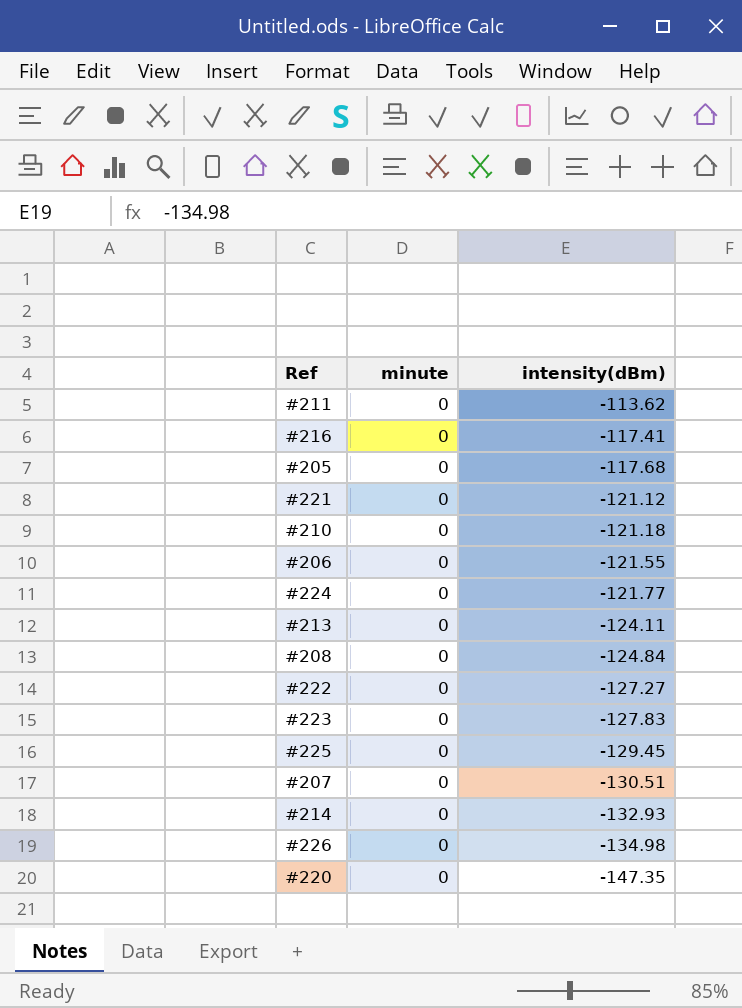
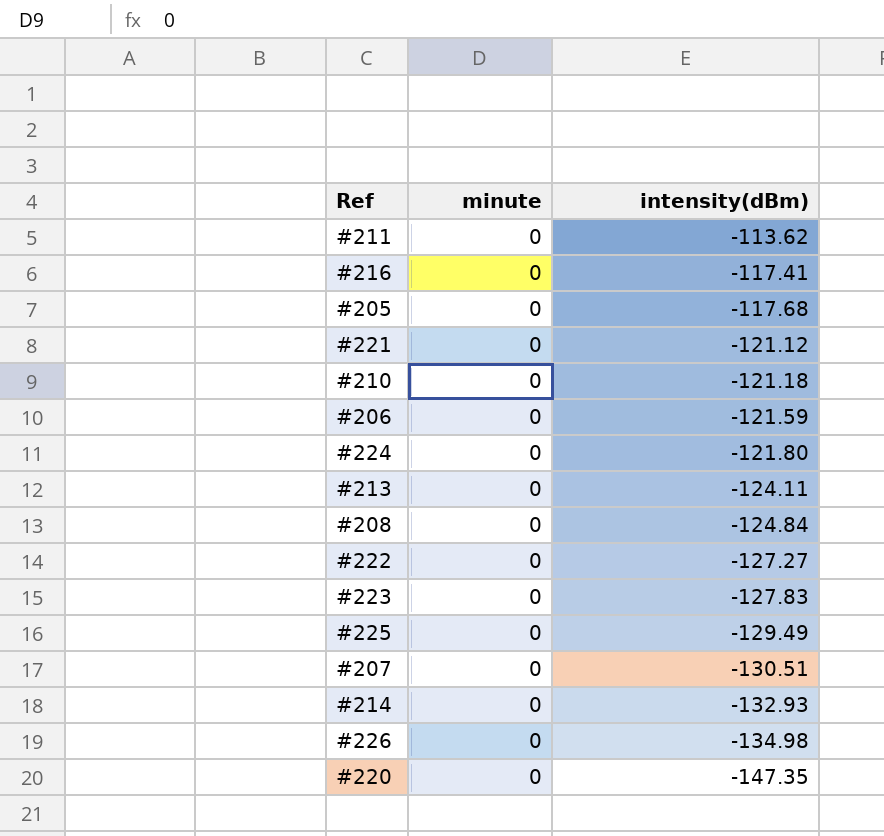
#206 | intensity(dBm): -121.55 -> -121.59
#224 | intensity(dBm): -121.77 -> -121.80
#225 | intensity(dBm): -129.45 -> -129.49

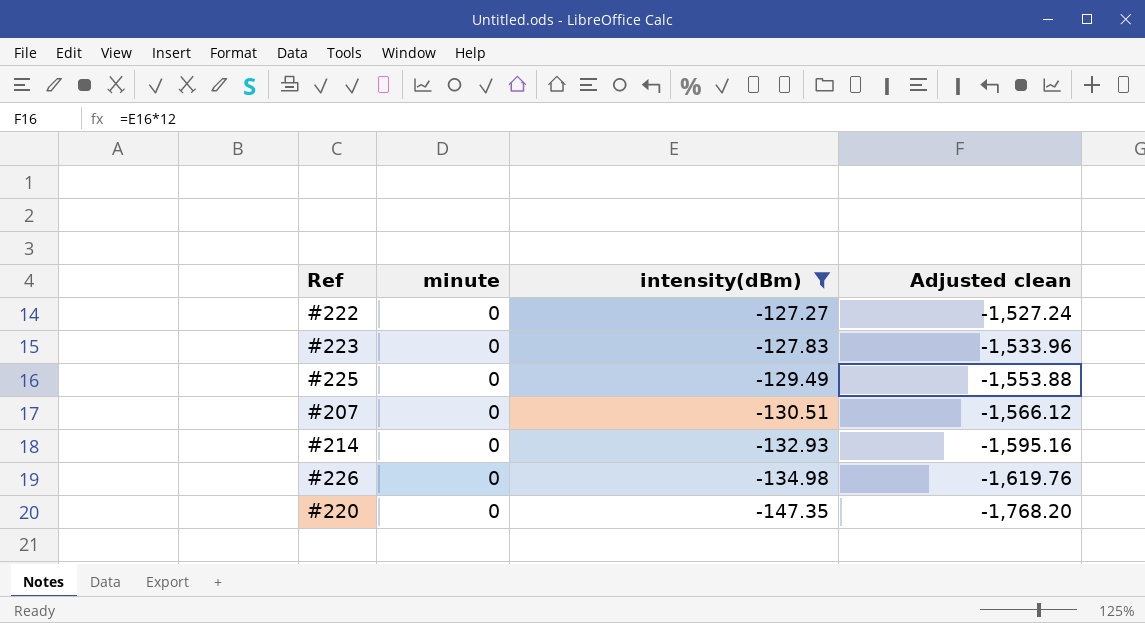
filter: none -> intensity(dBm) <= -127.27
column Adjusted clean | formula: none -> [intensity(dBm)] * 12

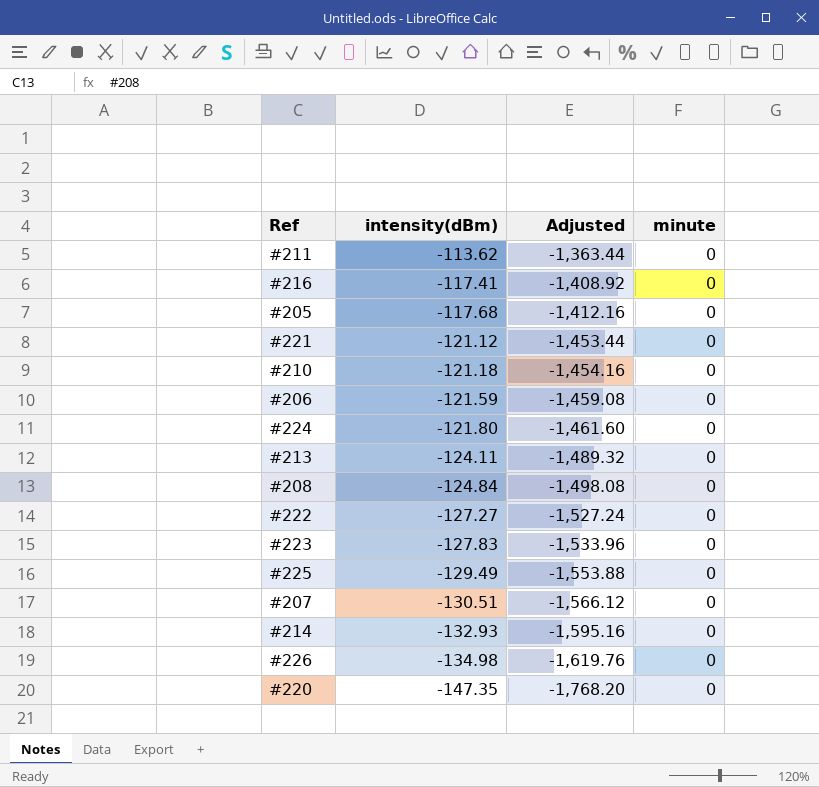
filter: intensity(dBm) <= -127.27 -> none
column name: Adjusted clean -> Adjusted
column minute | position: 2 -> 4

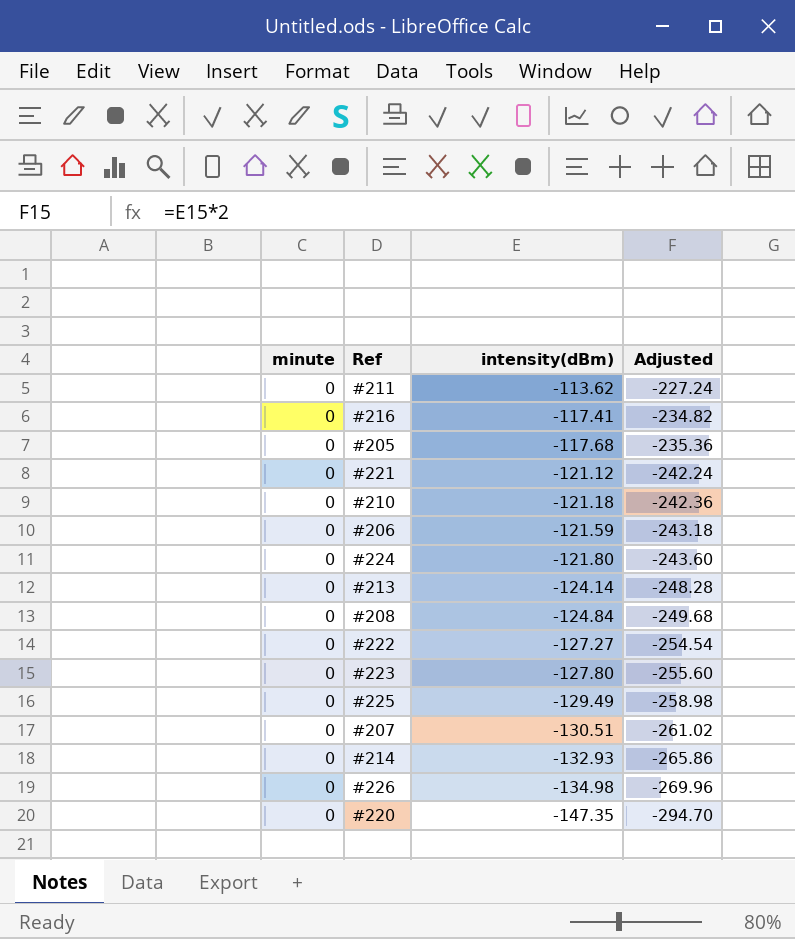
column minute | position: 4 -> 1
column Adjusted | formula: [intensity(dBm)] * 12 -> [intensity(dBm)] * 2
#213 | intensity(dBm): -124.11 -> -124.14
#223 | intensity(dBm): -127.83 -> -127.80

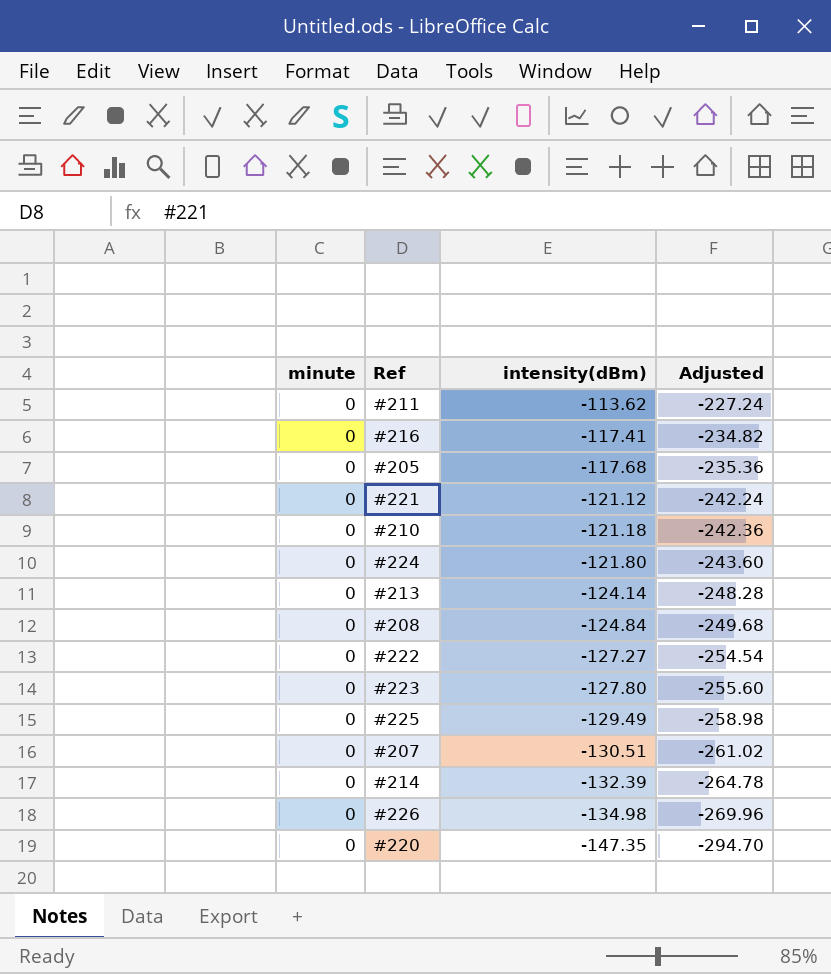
row #206: 0 | -121.59 | -243.18 -> none
#214 | intensity(dBm): -132.93 -> -132.39
#214 | Adjusted: -265.86 -> -264.78

